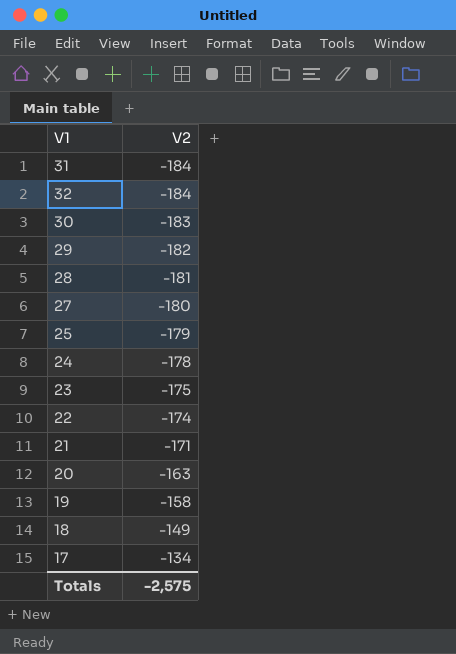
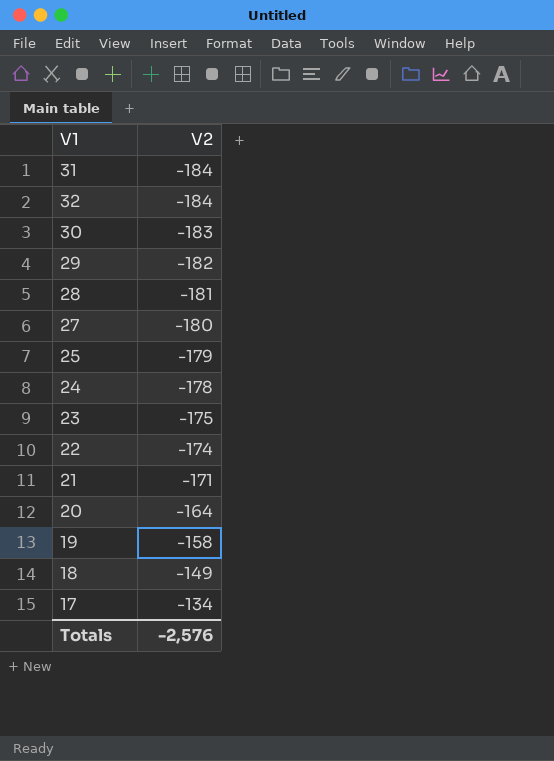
20 | V2: -163 -> -164
Totals | V2: -2,575 -> -2,576

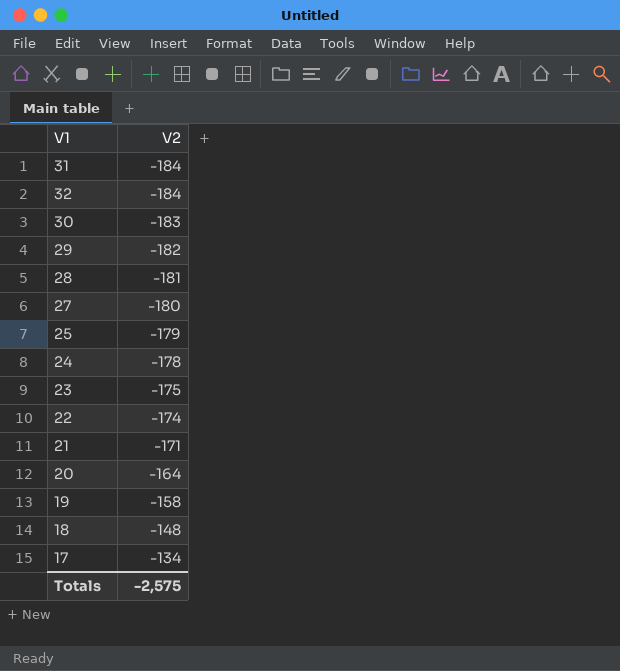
18 | V2: -149 -> -148
Totals | V2: -2,576 -> -2,575

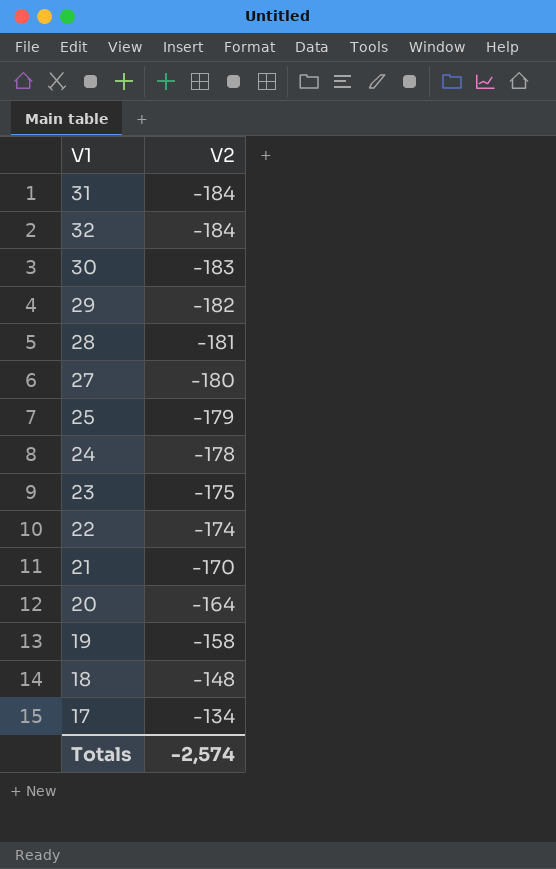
21 | V2: -171 -> -170
Totals | V2: -2,575 -> -2,574

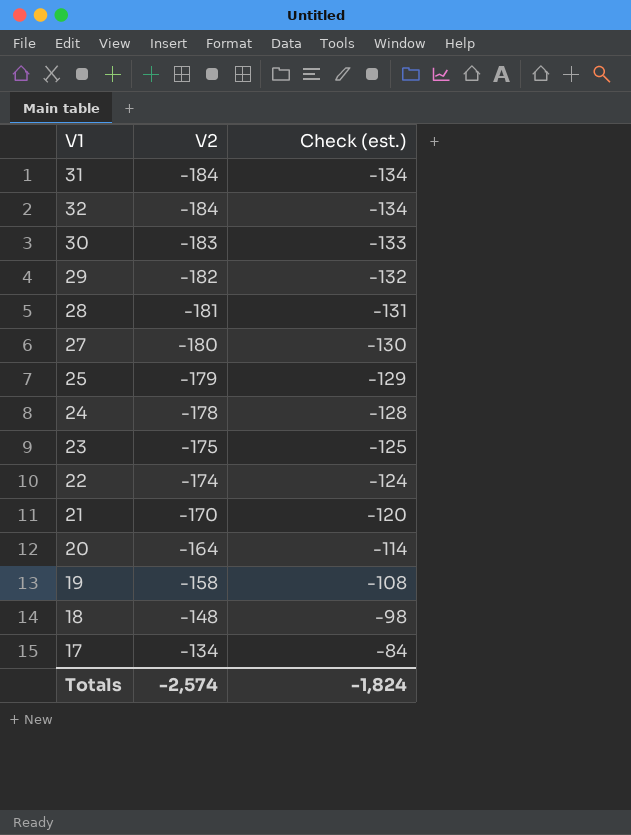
column Check (est.) | formula: none -> [V2] + 50

